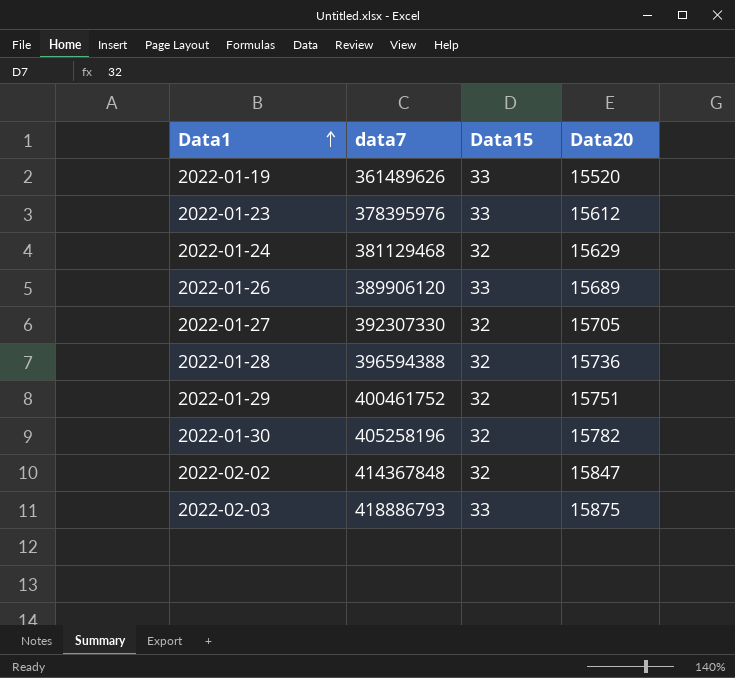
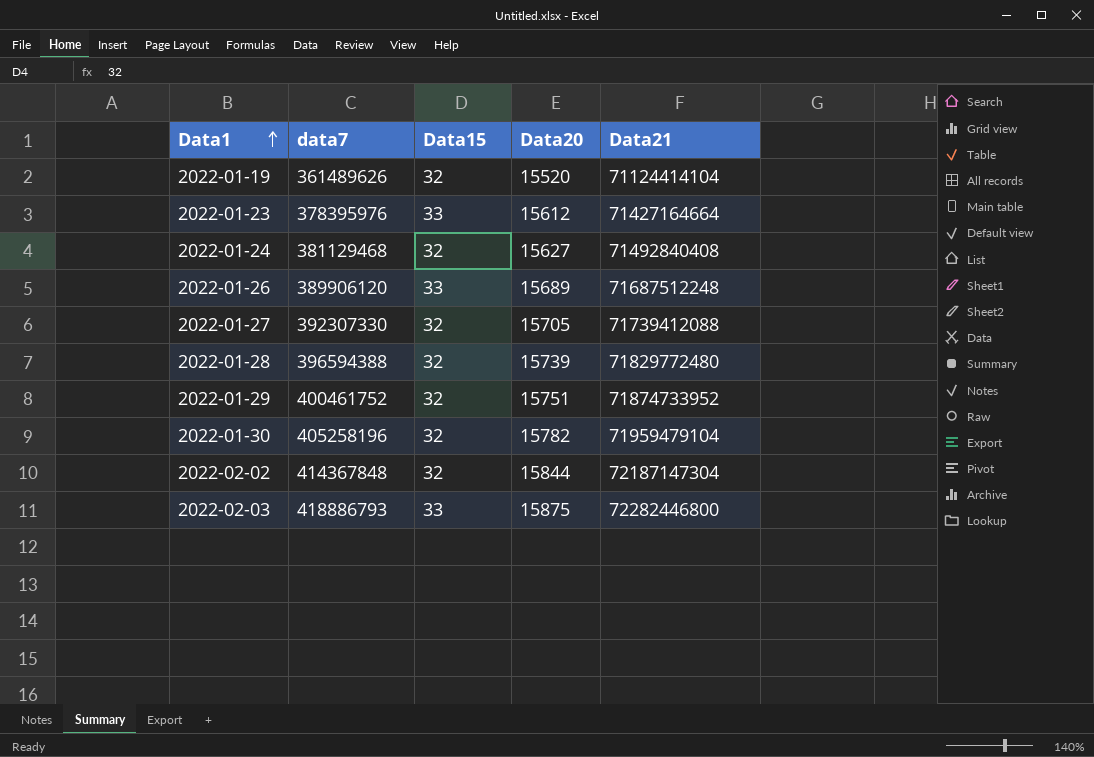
column Data21 | position: none -> 5
2022-01-19 | Data15: 33 -> 32
2022-01-24 | Data20: 15629 -> 15627
2022-01-28 | Data20: 15736 -> 15739
2022-02-02 | Data20: 15847 -> 15844

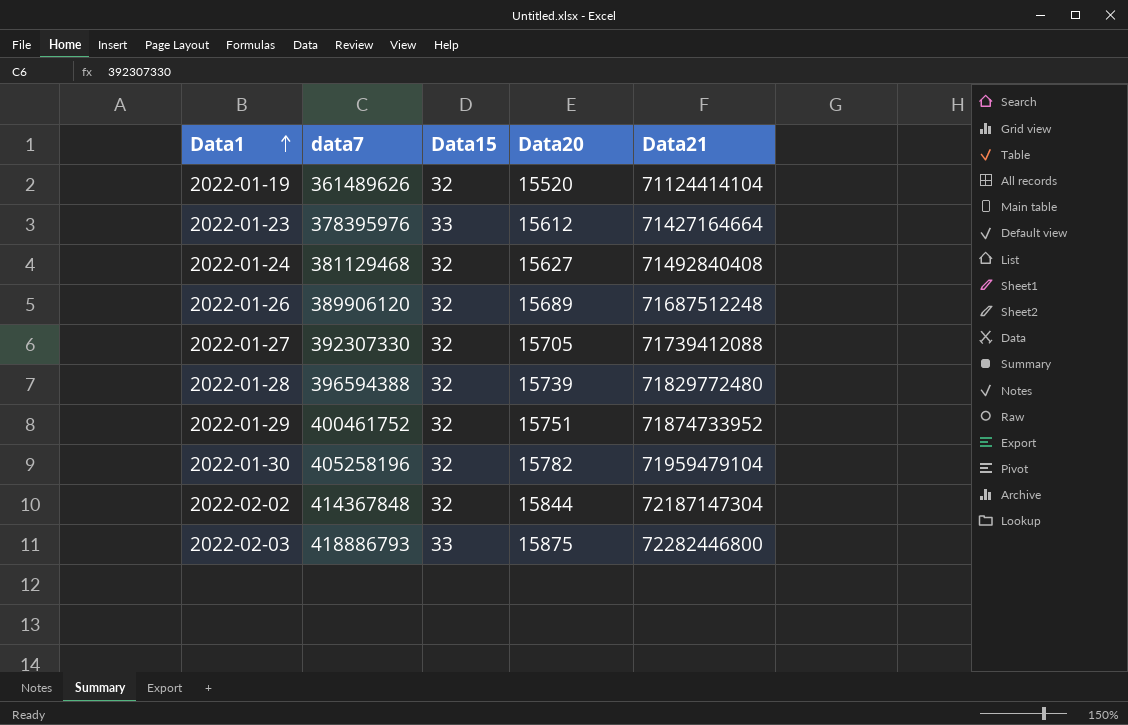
2022-01-26 | Data15: 33 -> 32

